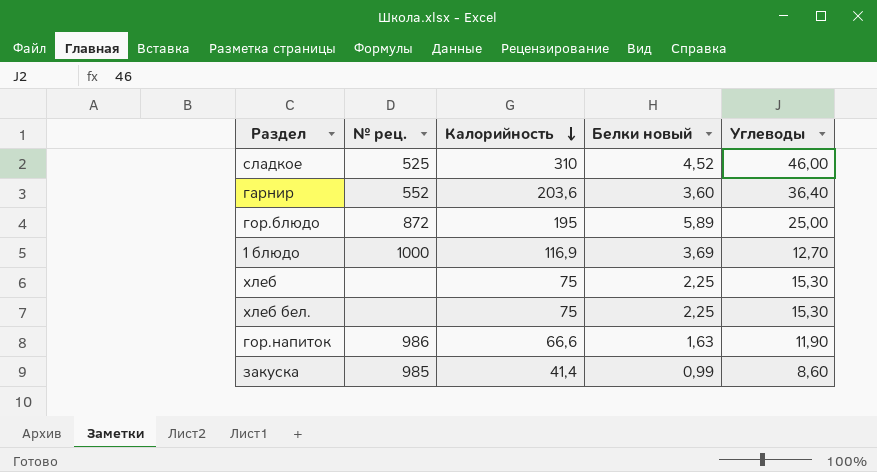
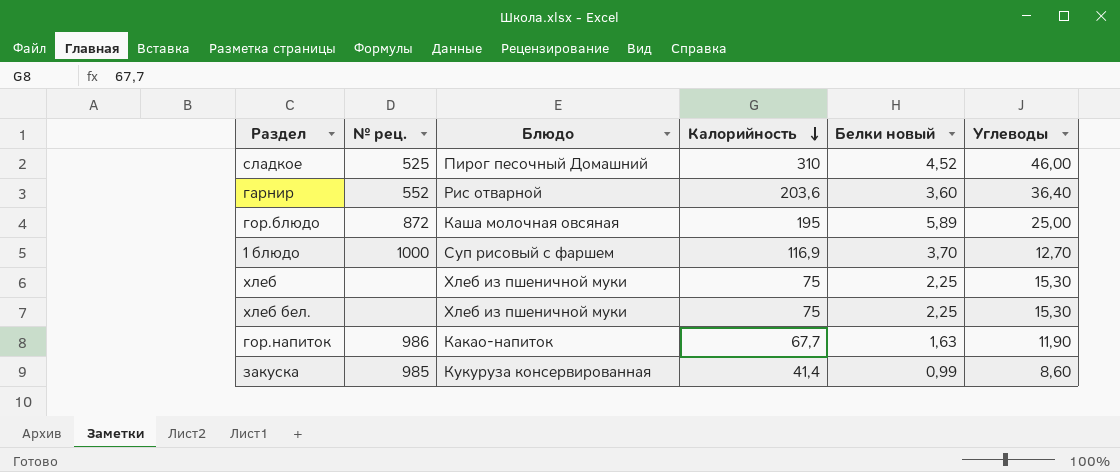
column Блюдо | position: none -> 3
1 блюдо | Белки новый: 3,69 -> 3,70
гор.напиток | Калорийность: 66,6 -> 67,7

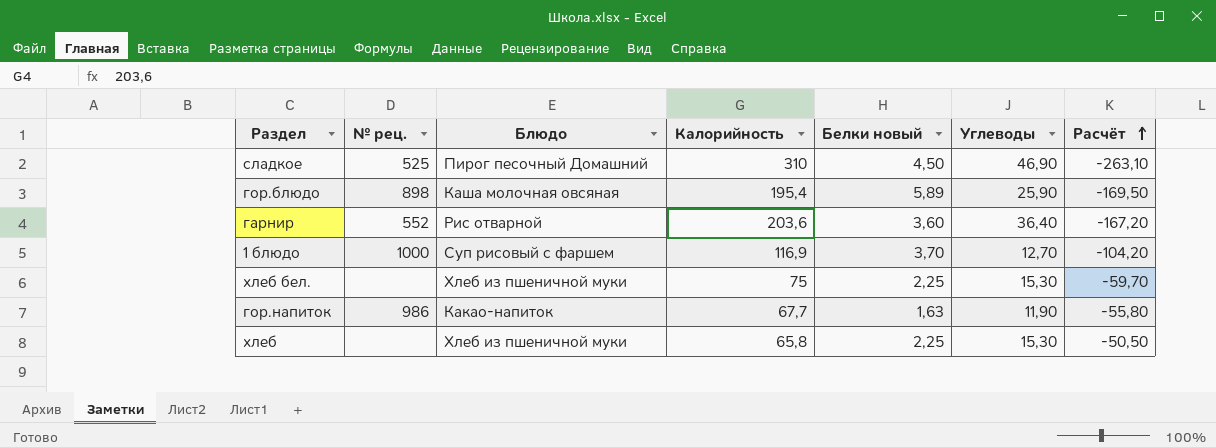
row order: Калорийность descending -> Расчёт ascending
column Расчёт | formula: none -> [Углеводы] - [Калорийность]
row закуска: 985 | Кукуруза консервированная | 41,4 | 0,99 | 8,60 -> none
сладкое | Белки новый: 4,52 -> 4,50
сладкое | Углеводы: 46,00 -> 46,90
гор.блюдо | № рец.: 872 -> 898
гор.блюдо | Калорийность: 195 -> 195,4
гор.блюдо | Углеводы: 25,00 -> 25,90
хлеб | Калорийность: 75 -> 65,8

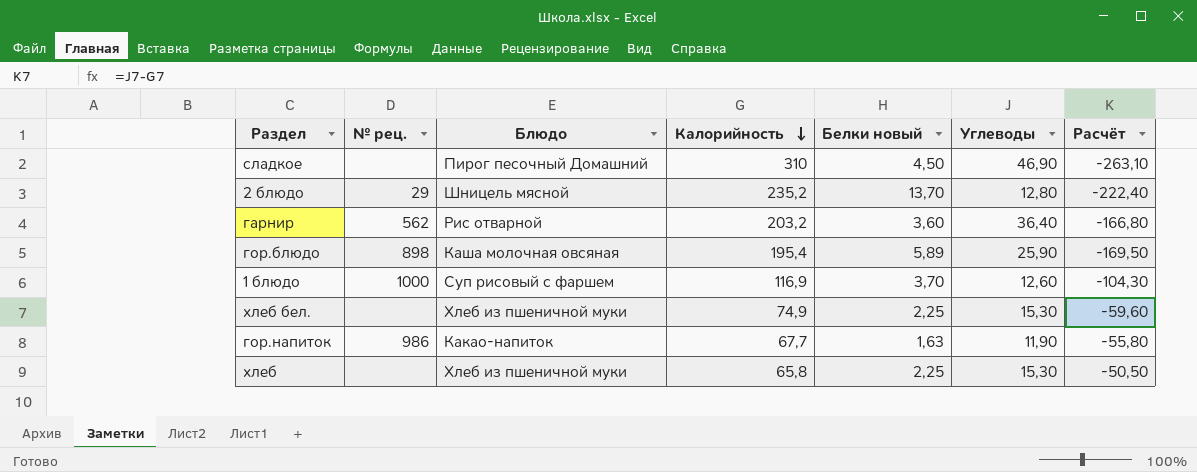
row order: Расчёт ascending -> Калорийность descending
сладкое | № рец.: 525 -> none
row 2 блюдо: none -> 29 | Шницель мясной | 235,2 | 13,70 | 12,80 | -222,40
гарнир | № рец.: 552 -> 562
гарнир | Калорийность: 203,6 -> 203,2
гарнир | Расчёт: -167,20 -> -166,80
1 блюдо | Углеводы: 12,70 -> 12,60
1 блюдо | Расчёт: -104,20 -> -104,30
хлеб бел. | Калорийность: 75 -> 74,9
хлеб бел. | Расчёт: -59,70 -> -59,60

